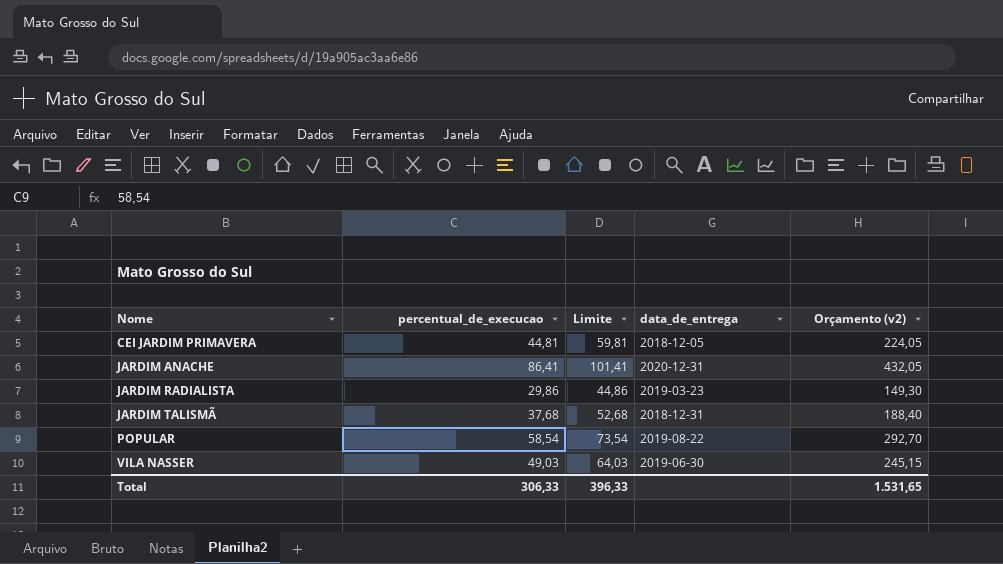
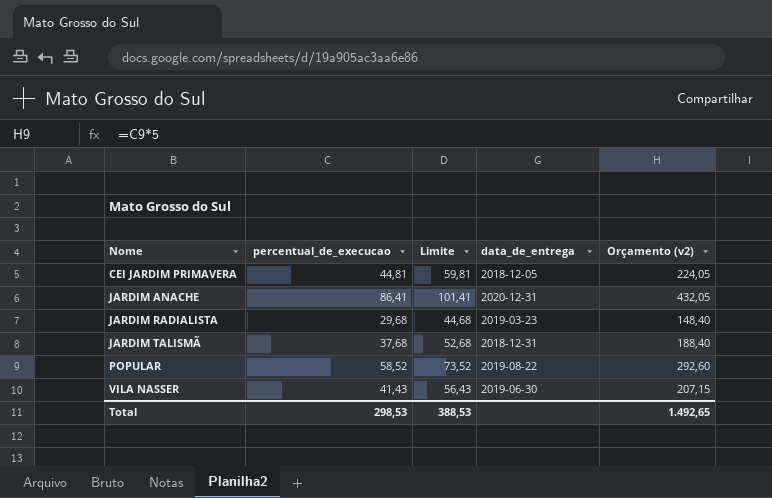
JARDIM RADIALISTA | percentual_de_execucao: 29,86 -> 29,68
JARDIM RADIALISTA | Limite: 44,86 -> 44,68
JARDIM RADIALISTA | Orçamento (v2): 149,30 -> 148,40
POPULAR | percentual_de_execucao: 58,54 -> 58,52
POPULAR | Limite: 73,54 -> 73,52
POPULAR | Orçamento (v2): 292,70 -> 292,60
VILA NASSER | percentual_de_execucao: 49,03 -> 41,43
VILA NASSER | Limite: 64,03 -> 56,43
VILA NASSER | Orçamento (v2): 245,15 -> 207,15
Total | percentual_de_execucao: 306,33 -> 298,53
Total | Limite: 396,33 -> 388,53
Total | Orçamento (v2): 1.531,65 -> 1.492,65

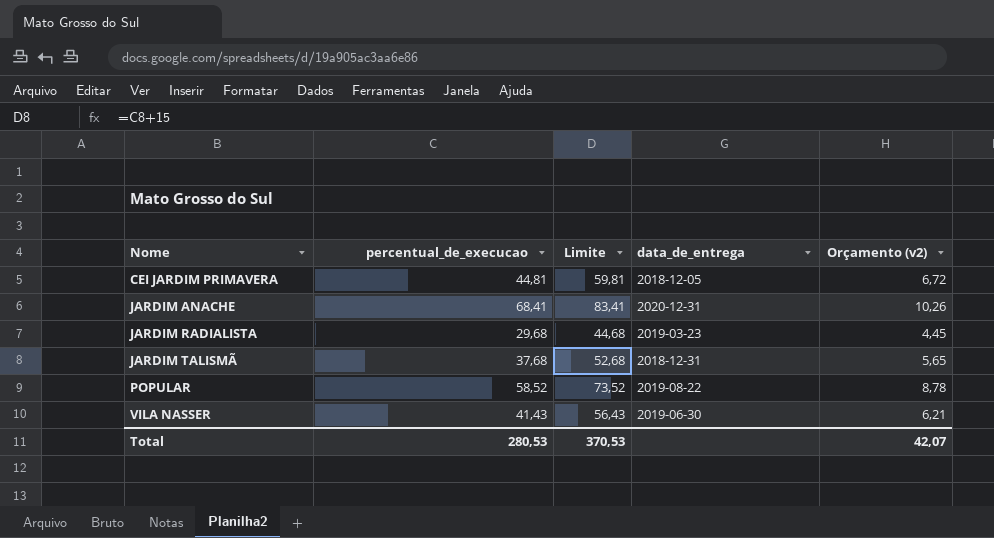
column Orçamento (v2) | formula: [percentual_de_execucao] * 5 -> [percentual_de_execucao] * 0,15
JARDIM ANACHE | percentual_de_execucao: 86,41 -> 68,41
JARDIM ANACHE | Limite: 101,41 -> 83,41
Total | percentual_de_execucao: 298,53 -> 280,53
Total | Limite: 388,53 -> 370,53
Total | Orçamento (v2): 1.492,65 -> 42,07

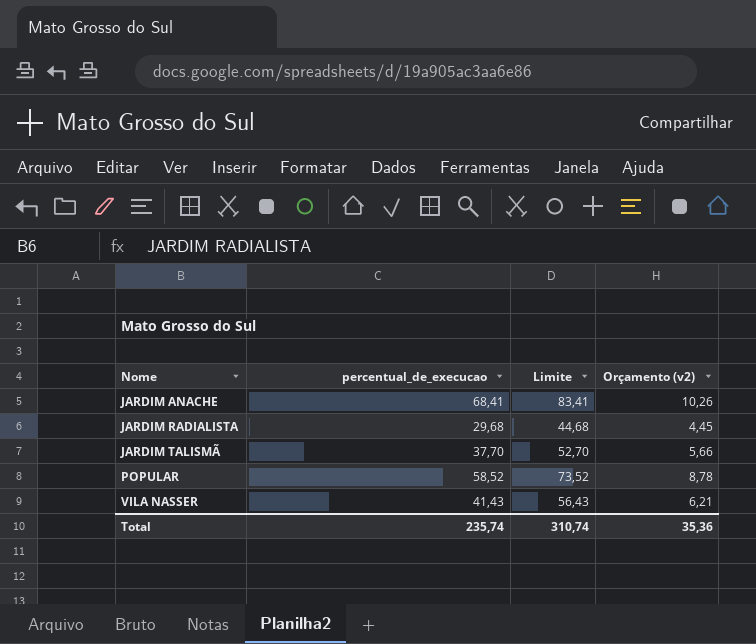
column data_de_entrega | position: 4 -> none
row CEI JARDIM PRIMAVERA: 44,81 | 59,81 | 2018-12-05 | 6,72 -> none
JARDIM TALISMÃ | percentual_de_execucao: 37,68 -> 37,70
JARDIM TALISMÃ | Limite: 52,68 -> 52,70
JARDIM TALISMÃ | Orçamento (v2): 5,65 -> 5,66
Total | percentual_de_execucao: 280,53 -> 235,74
Total | Limite: 370,53 -> 310,74
Total | Orçamento (v2): 42,07 -> 35,36

